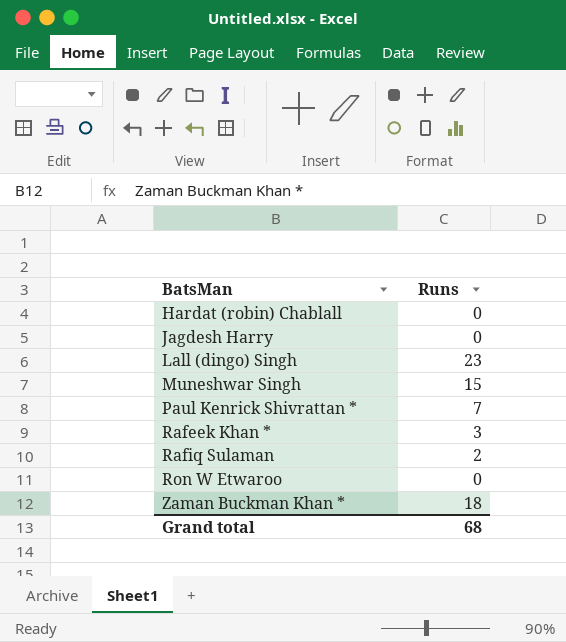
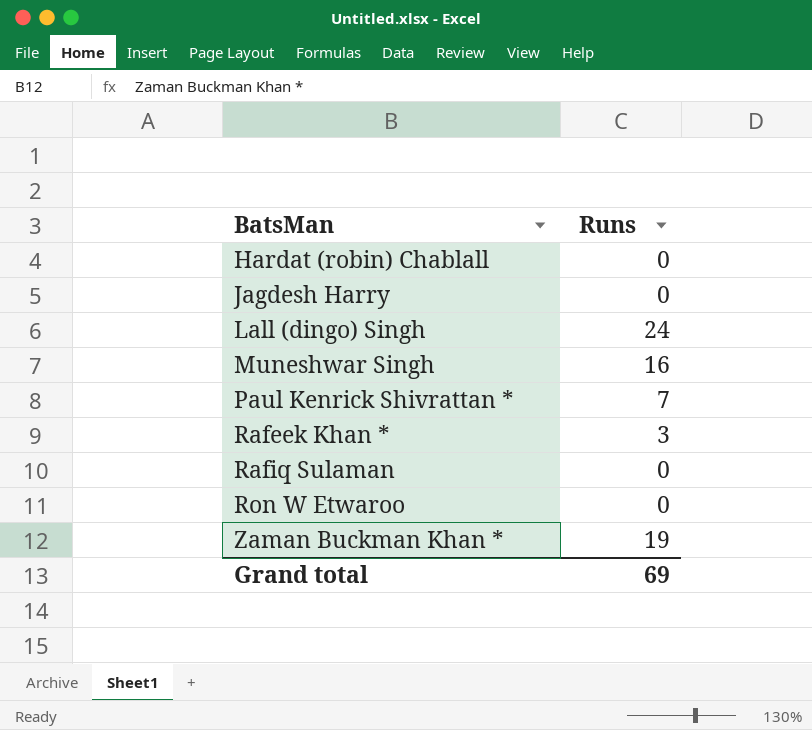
Lall (dingo) Singh | Runs: 23 -> 24
Muneshwar Singh | Runs: 15 -> 16
Rafiq Sulaman | Runs: 2 -> 0
Zaman Buckman Khan * | Runs: 18 -> 19
Grand total | Runs: 68 -> 69

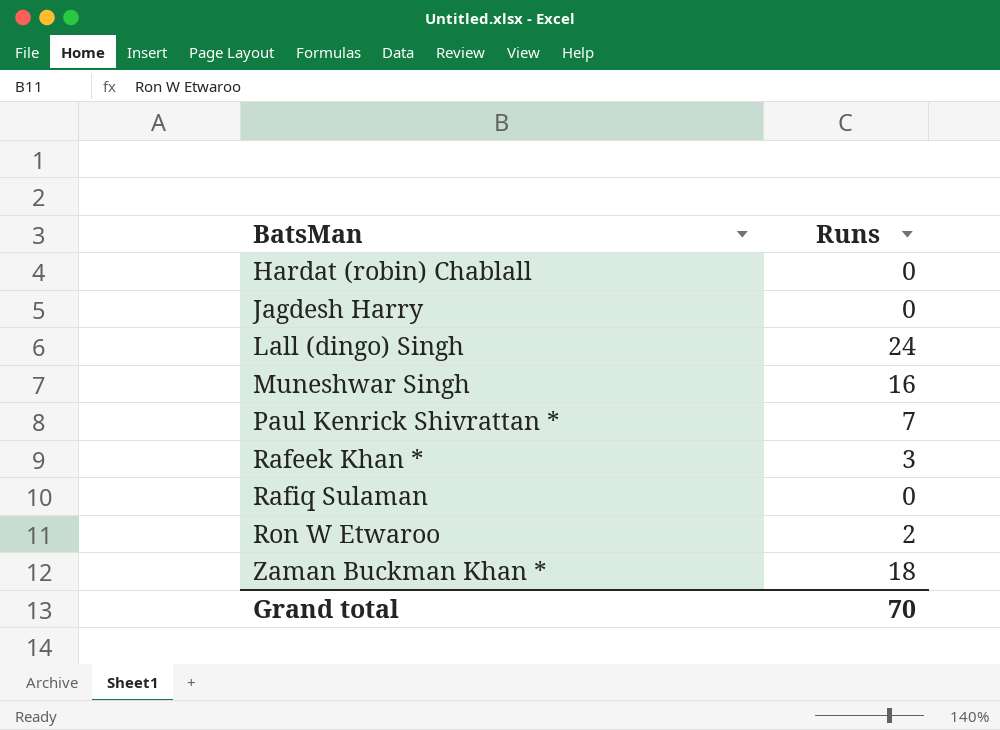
Ron W Etwaroo | Runs: 0 -> 2
Zaman Buckman Khan * | Runs: 19 -> 18
Grand total | Runs: 69 -> 70

